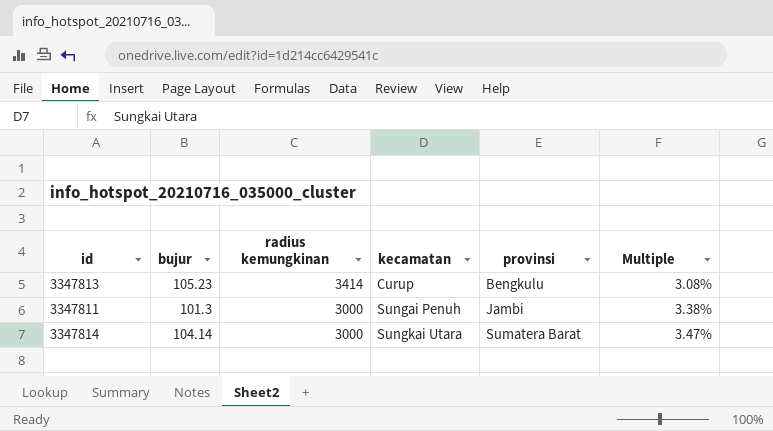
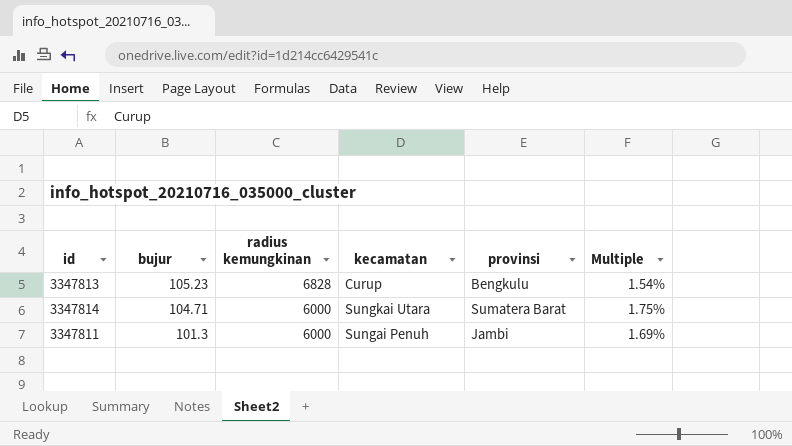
row order: radius kemungkinan descending -> bujur descending
3347813 | radius kemungkinan: 3414 -> 6828
3347813 | Multiple: 3.08% -> 1.54%
3347814 | bujur: 104.14 -> 104.71
3347814 | radius kemungkinan: 3000 -> 6000
3347814 | Multiple: 3.47% -> 1.75%
3347811 | radius kemungkinan: 3000 -> 6000
3347811 | Multiple: 3.38% -> 1.69%

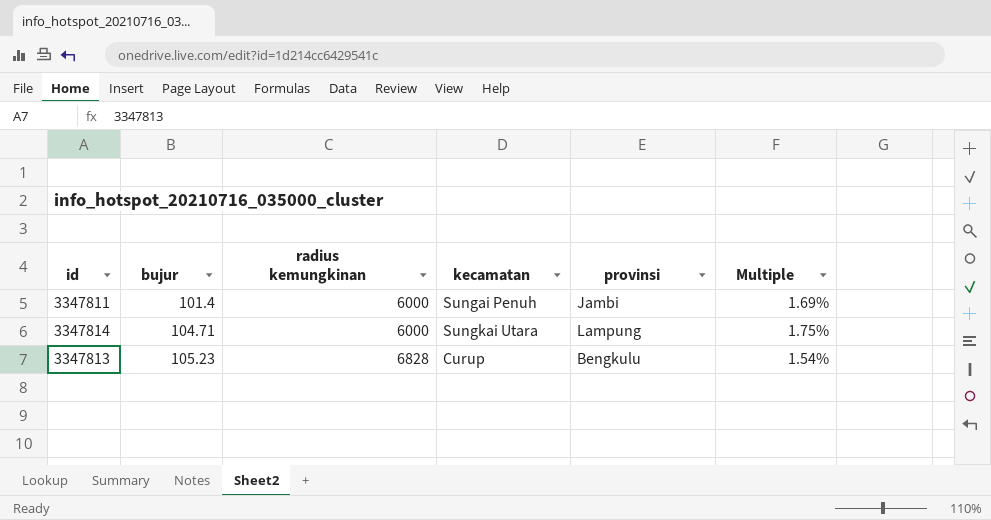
row order: bujur descending -> bujur ascending
3347811 | bujur: 101.3 -> 101.4
3347814 | provinsi: Sumatera Barat -> Lampung

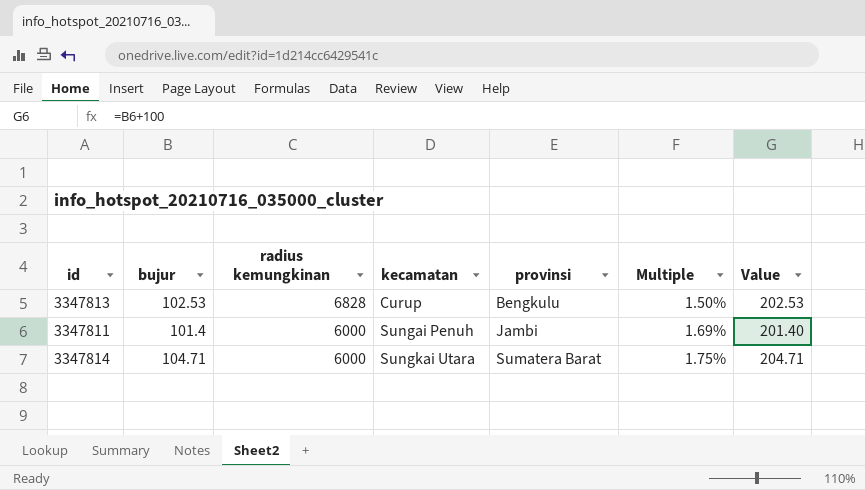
row order: bujur ascending -> radius kemungkinan descending
column Value | formula: none -> [bujur] + 100
3347813 | bujur: 105.23 -> 102.53
3347813 | Multiple: 1.54% -> 1.50%
3347814 | provinsi: Lampung -> Sumatera Barat

